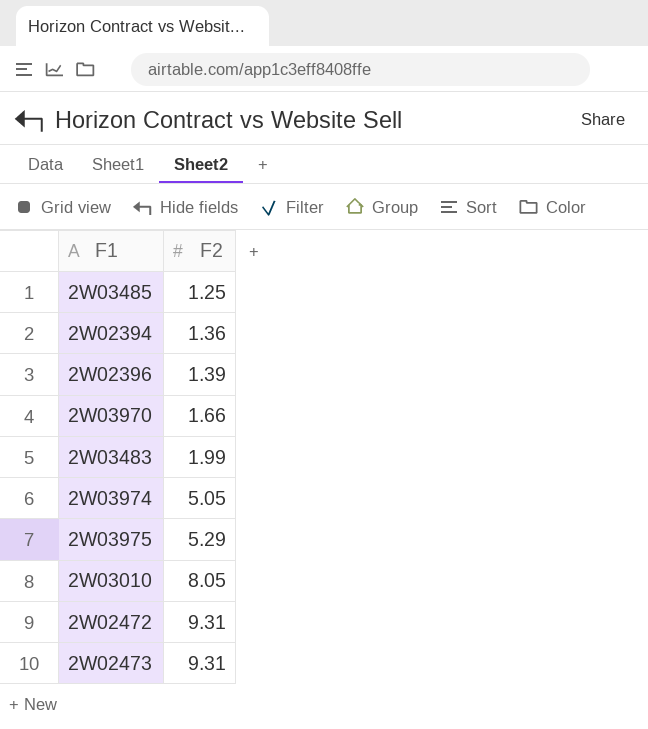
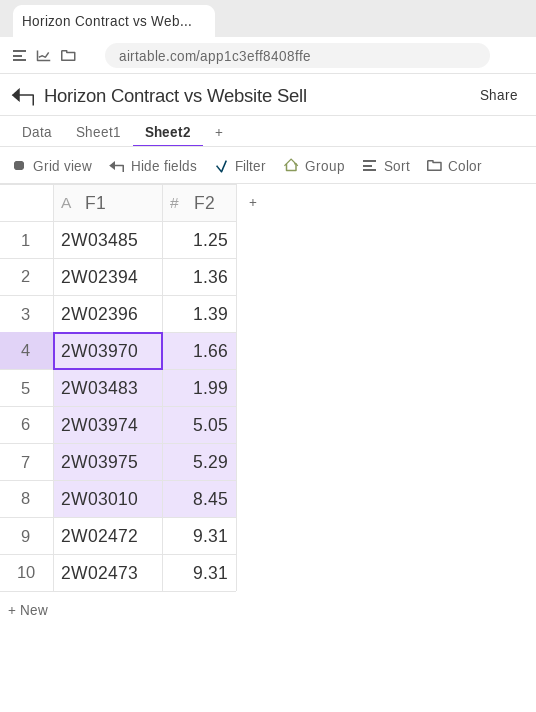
2W03010 | F2: 8.05 -> 8.45

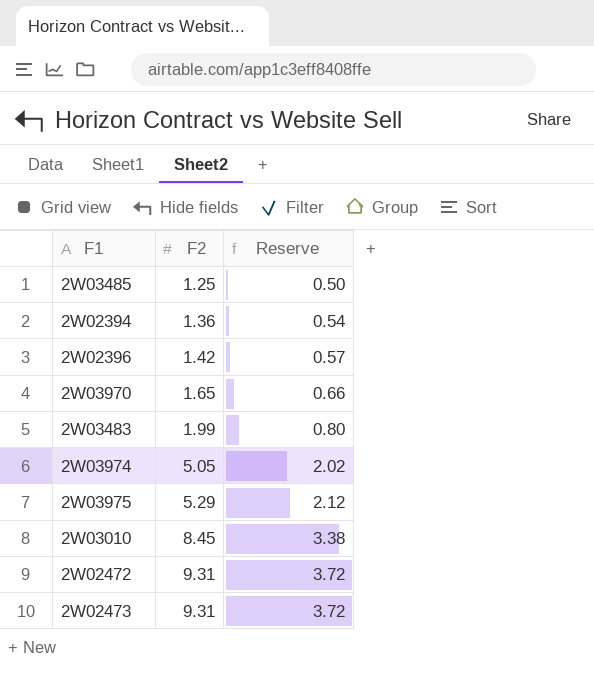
column Reserve | formula: none -> [F2] * 0.4
2W02396 | F2: 1.39 -> 1.42
2W03970 | F2: 1.66 -> 1.65

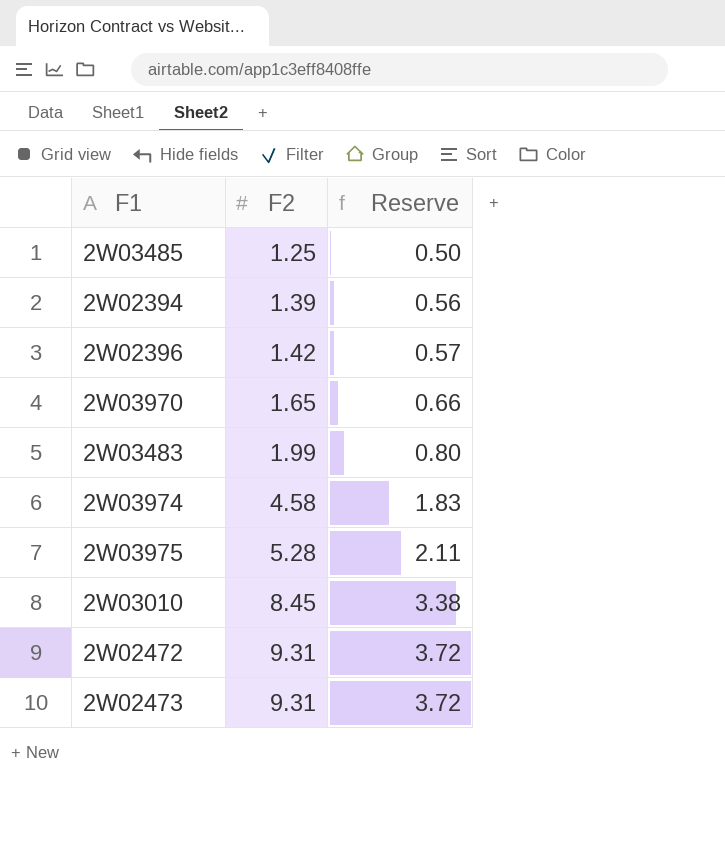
2W02394 | F2: 1.36 -> 1.39
2W02394 | Reserve: 0.54 -> 0.56
2W03974 | F2: 5.05 -> 4.58
2W03974 | Reserve: 2.02 -> 1.83
2W03975 | F2: 5.29 -> 5.28
2W03975 | Reserve: 2.12 -> 2.11

